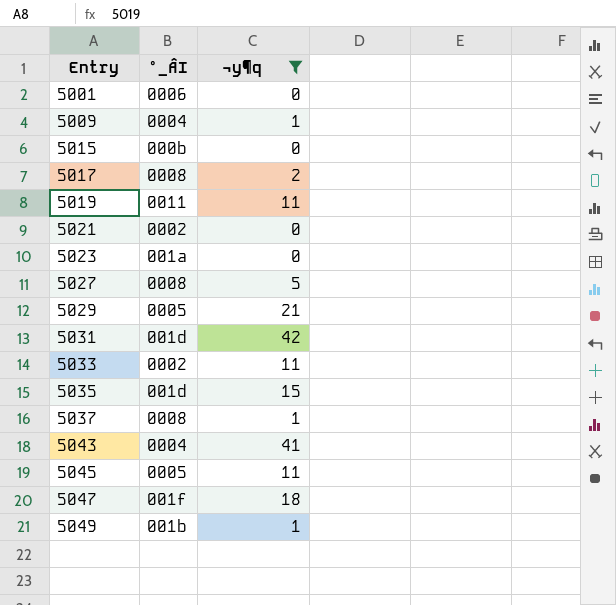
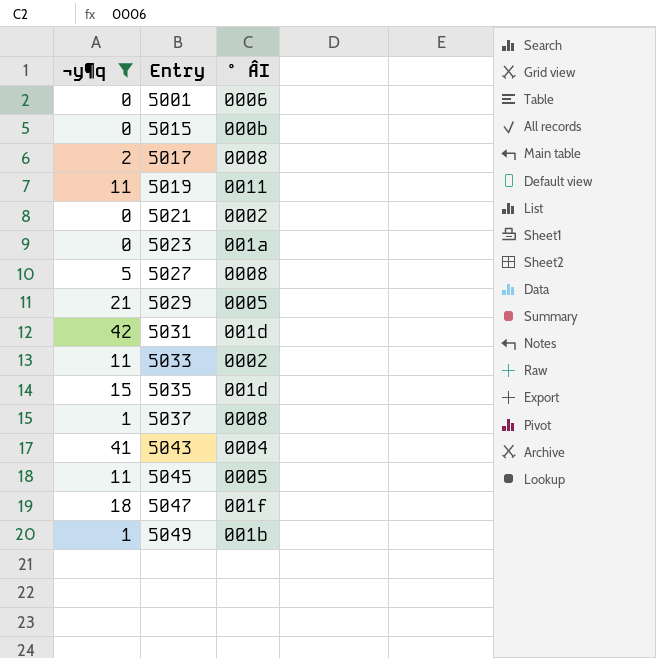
column ¬y¶q | position: 3 -> 1
column name: °_ÂI -> ° ÂI
row 5009: 0004 | 1 -> none

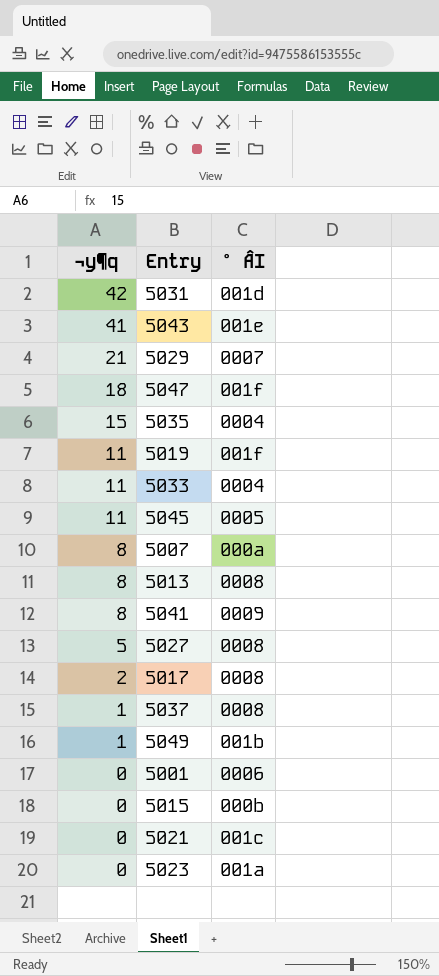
filter: ¬y¶q != 8 -> none
row order: Entry ascending -> ¬y¶q descending
5043 | ° ÂI: 0004 -> 001e
5029 | ° ÂI: 0005 -> 0007
5035 | ° ÂI: 001d -> 0004
5019 | ° ÂI: 0011 -> 001f
5033 | ° ÂI: 0002 -> 0004
5021 | ° ÂI: 0002 -> 001c

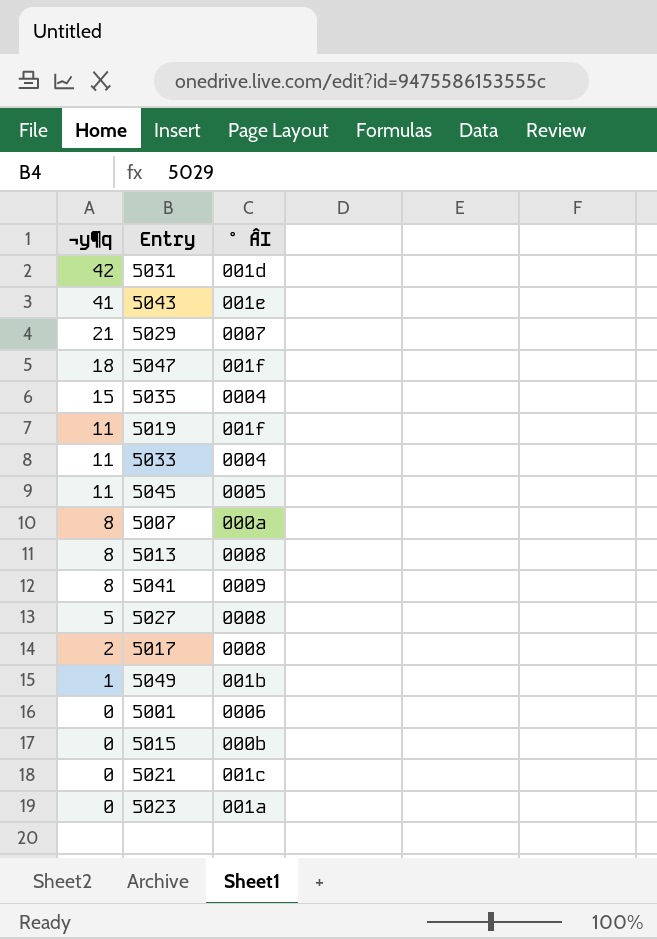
row 5037: 1 | 0008 -> none

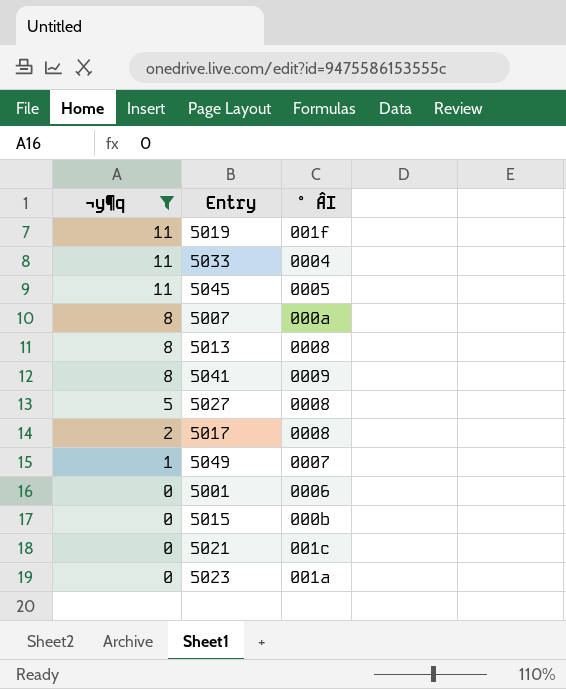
filter: none -> ¬y¶q <= 11
5049 | ° ÂI: 001b -> 0007

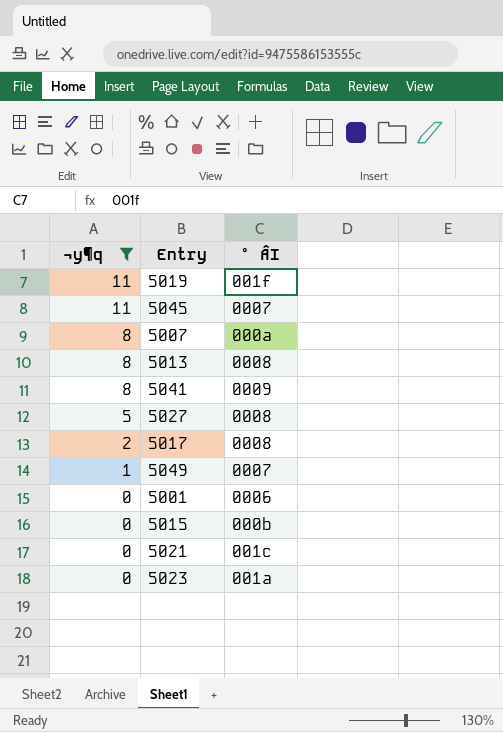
row 5033: 11 | 0004 -> none
5045 | ° ÂI: 0005 -> 0007

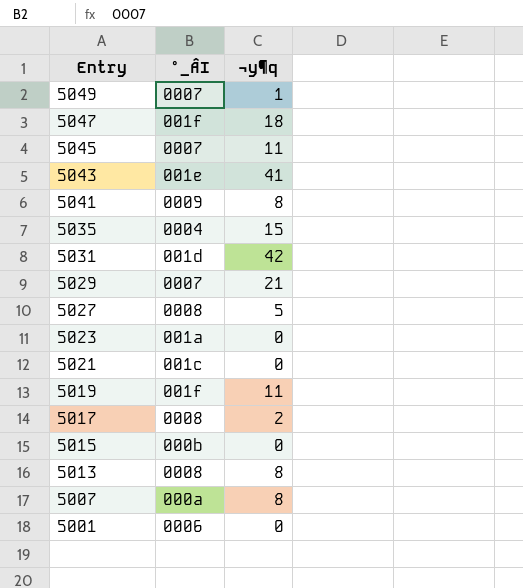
filter: ¬y¶q <= 11 -> none
row order: ¬y¶q descending -> Entry descending
column name: ° ÂI -> °_ÂI
column ¬y¶q | position: 1 -> 3

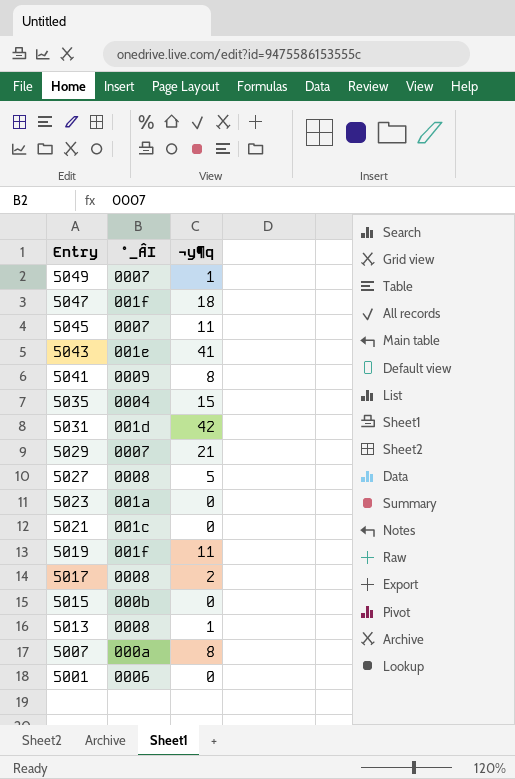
5013 | ¬y¶q: 8 -> 1

